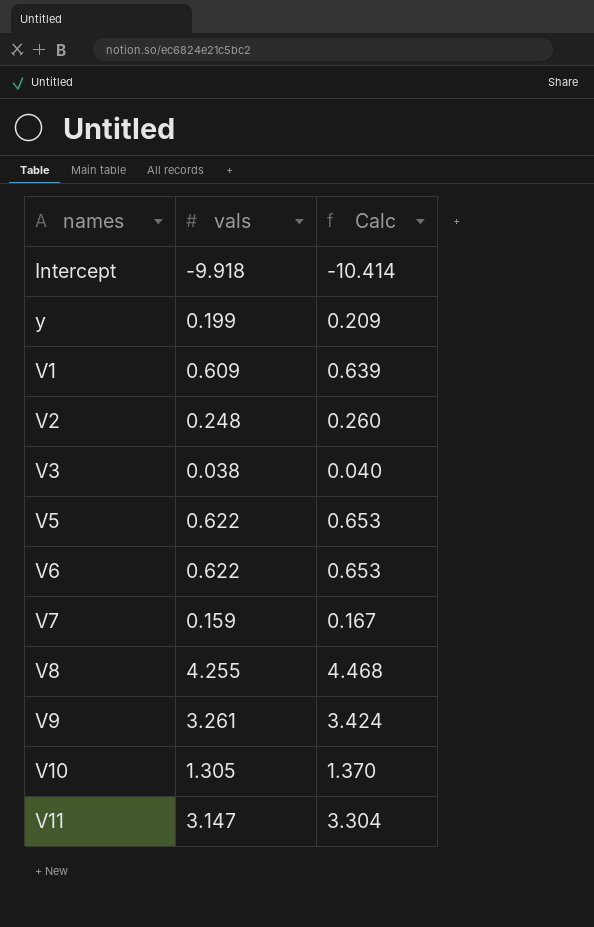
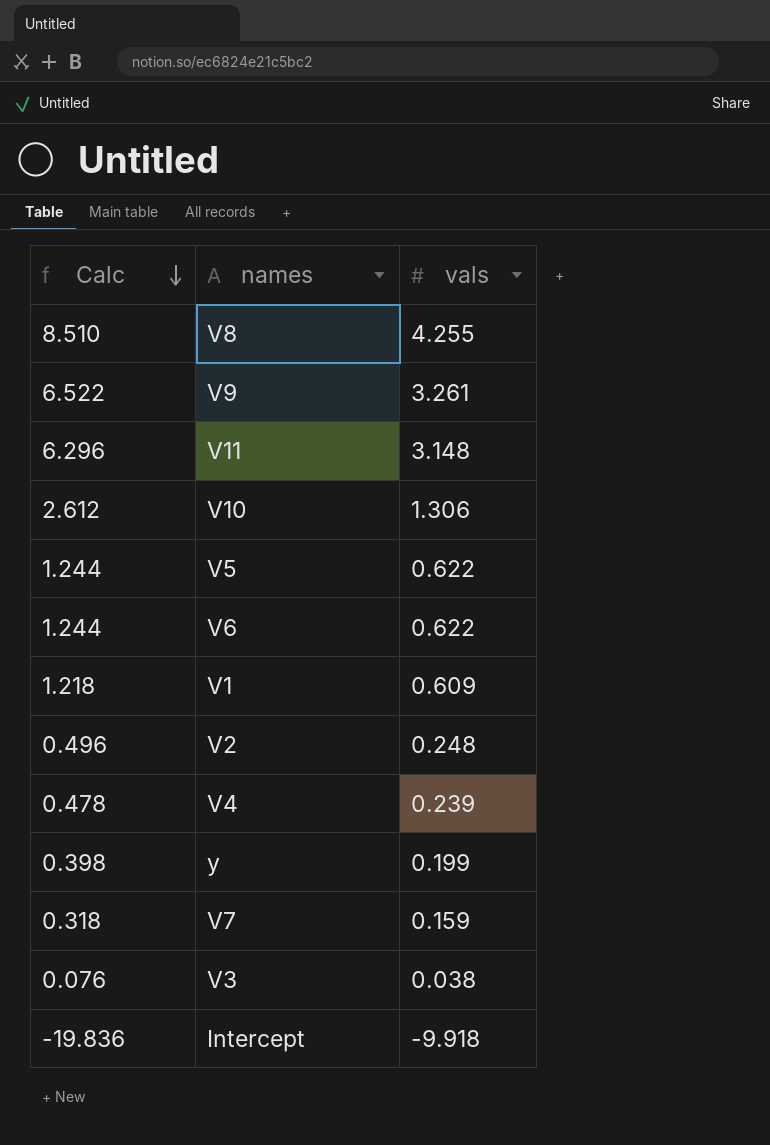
row order: none -> Calc descending
column Calc | formula: [vals] * 1.05 -> [vals] * 2
column Calc | position: 3 -> 1
V11 | vals: 3.147 -> 3.148
V10 | vals: 1.305 -> 1.306
row V4: none -> 0.478 | 0.239

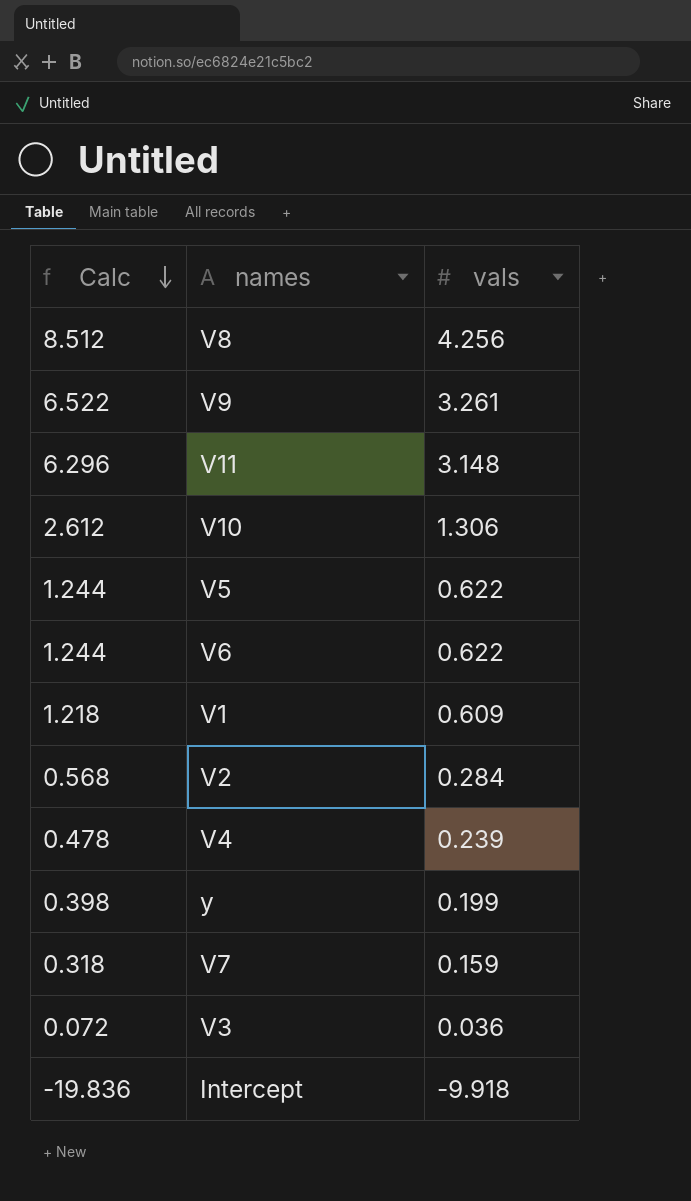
V8 | Calc: 8.510 -> 8.512
V8 | vals: 4.255 -> 4.256
V2 | Calc: 0.496 -> 0.568
V2 | vals: 0.248 -> 0.284
V3 | Calc: 0.076 -> 0.072
V3 | vals: 0.038 -> 0.036

